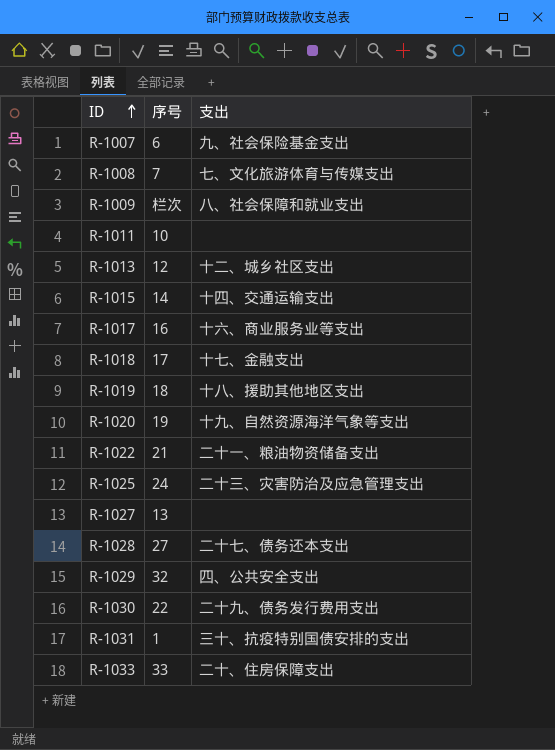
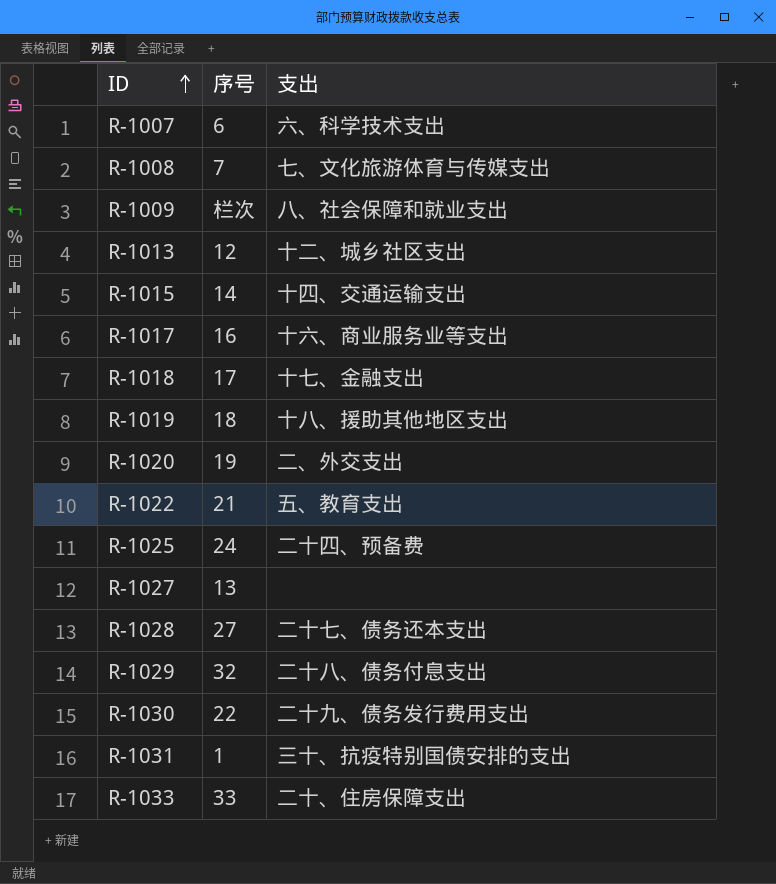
row R-1011: 10 | none -> none
R-1007 | 支出: 九、社会保险基金支出 -> 六、科学技术支出
R-1020 | 支出: 十九、自然资源海洋气象等支出 -> 二、外交支出
R-1022 | 支出: 二十一、粮油物资储备支出 -> 五、教育支出
R-1025 | 支出: 二十三、灾害防治及应急管理支出 -> 二十四、预备费
R-1029 | 支出: 四、公共安全支出 -> 二十八、债务付息支出

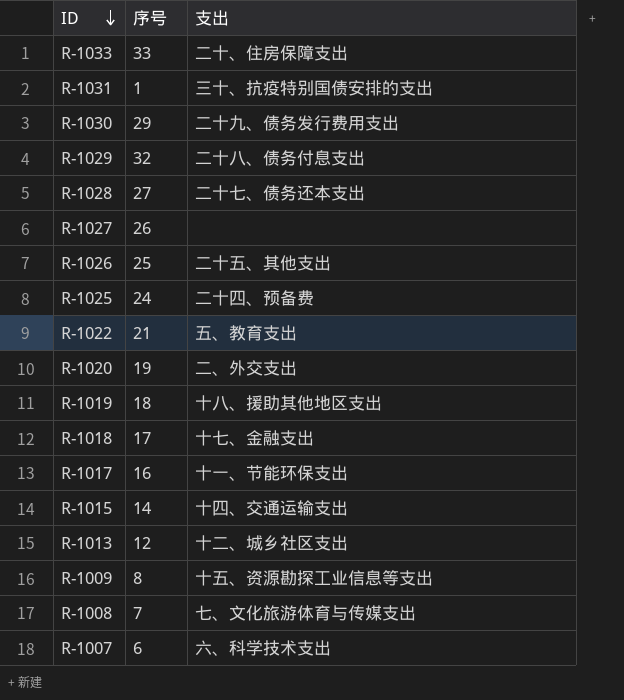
row order: ID ascending -> ID descending
R-1030 | 序号: 22 -> 29
R-1027 | 序号: 13 -> 26
row R-1026: none -> 25 | 二十五、其他支出
R-1017 | 支出: 十六、商业服务业等支出 -> 十一、节能环保支出
R-1009 | 序号: 栏次 -> 8
R-1009 | 支出: 八、社会保障和就业支出 -> 十五、资源勘探工业信息等支出

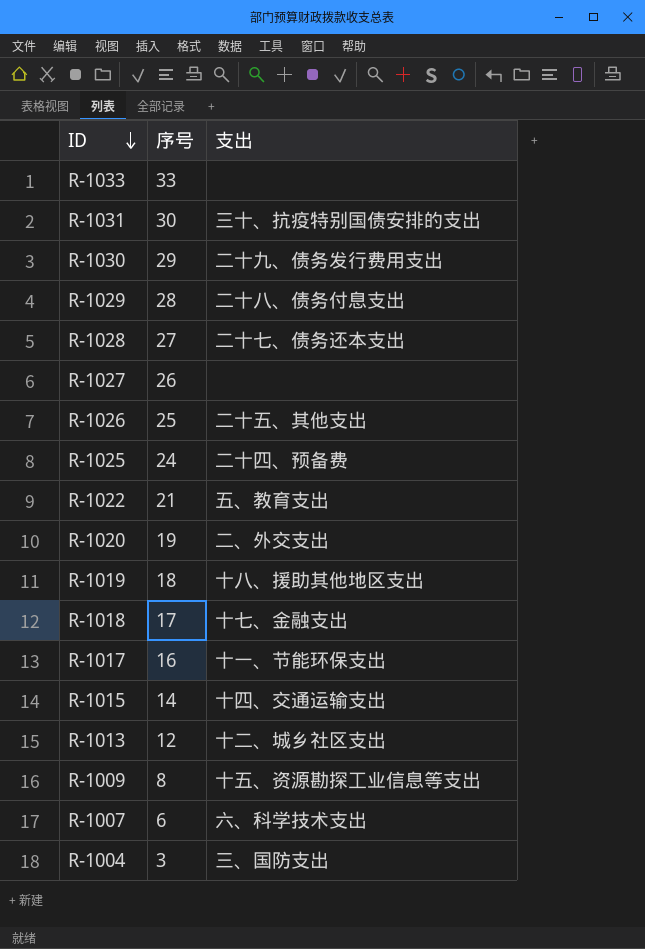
row R-1008: 7 | 七、文化旅游体育与传媒支出 -> none
R-1033 | 支出: 二十、住房保障支出 -> none
R-1031 | 序号: 1 -> 30
R-1029 | 序号: 32 -> 28
row R-1004: none -> 3 | 三、国防支出

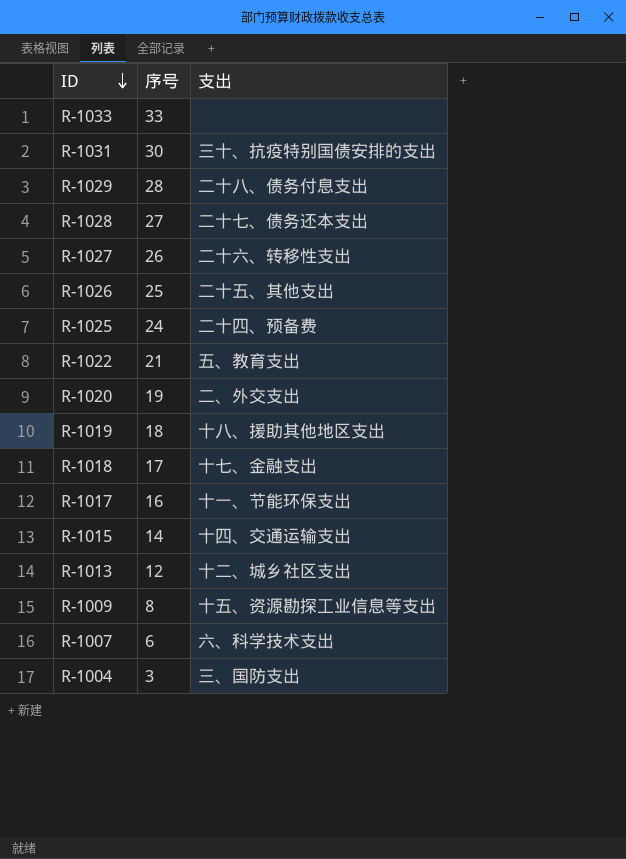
row R-1030: 29 | 二十九、债务发行费用支出 -> none
R-1027 | 支出: none -> 二十六、转移性支出

